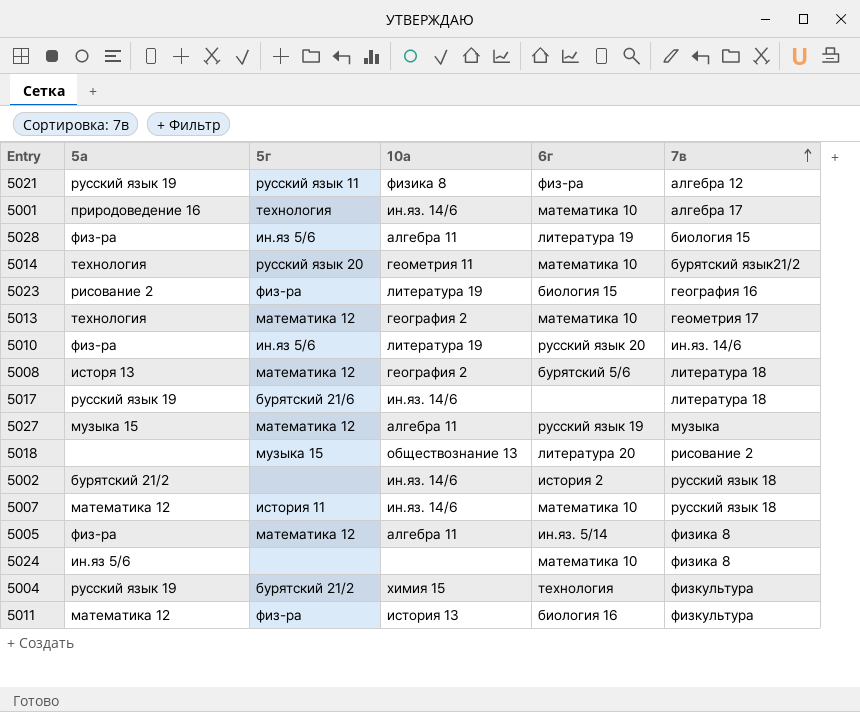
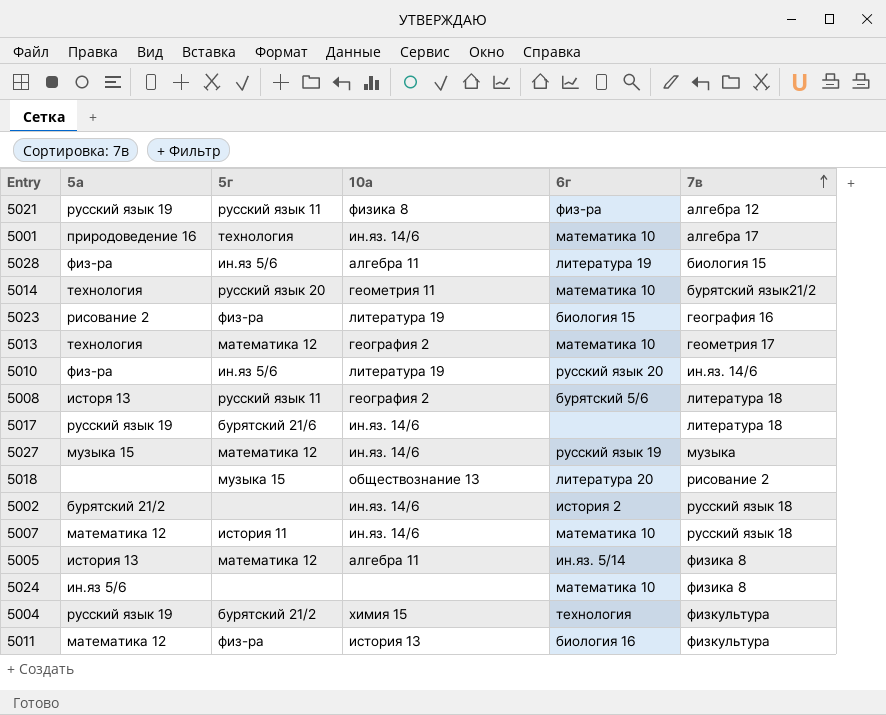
5008 | 5г: математика 12 -> русский язык 11
5027 | 10а: алгебра 11 -> ин.яз. 14/6
5005 | 5а: физ-ра -> история 13

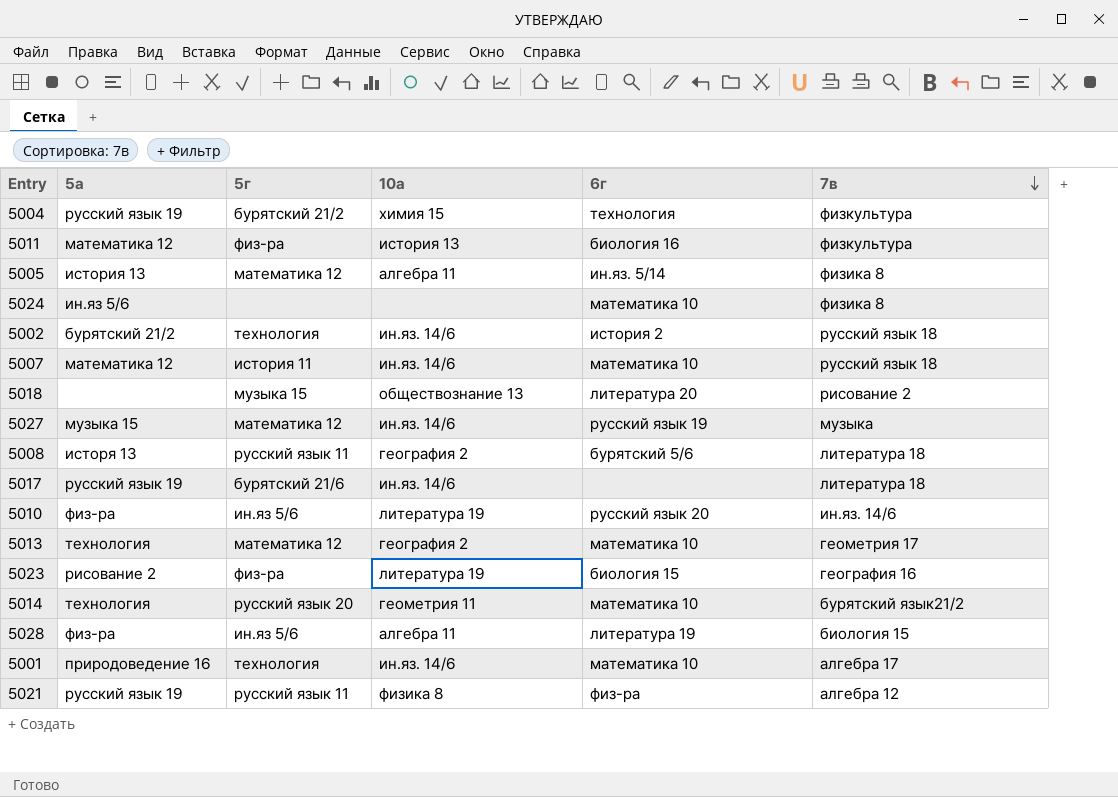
row order: 7в ascending -> 7в descending
5002 | 5г: none -> технология

